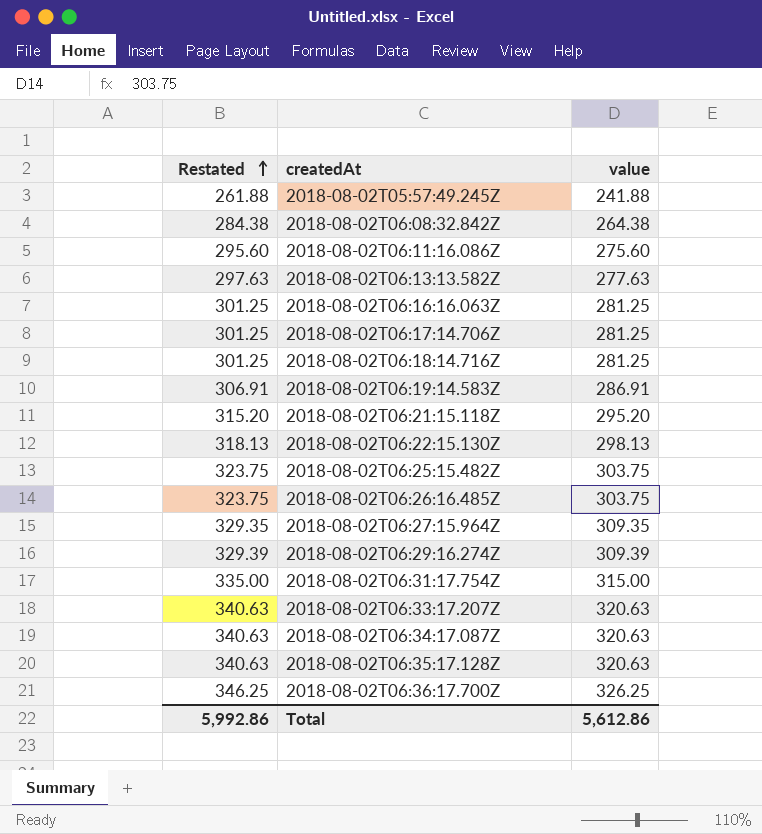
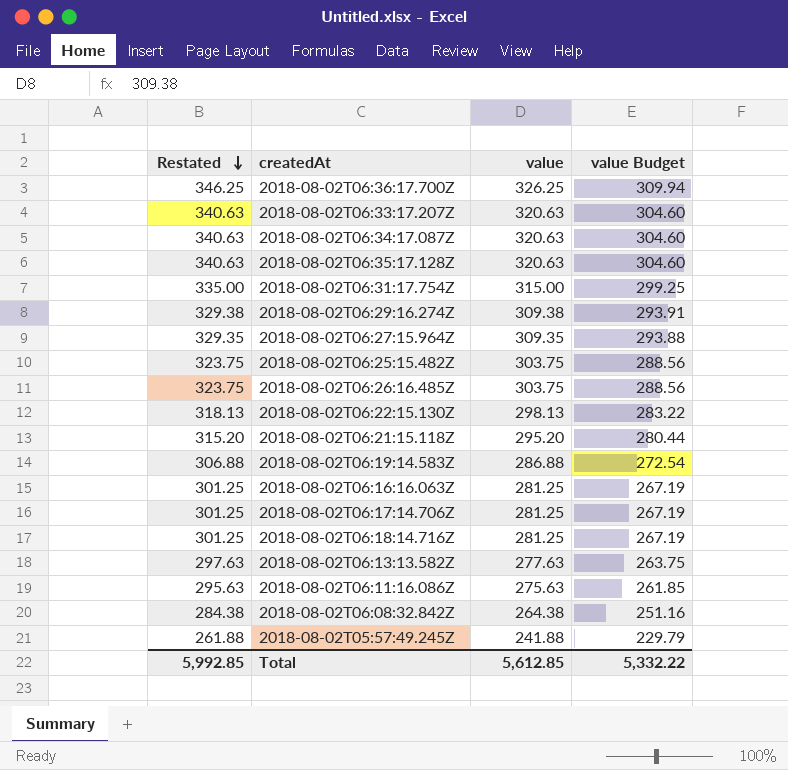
row order: Restated ascending -> Restated descending
column value Budget | formula: none -> [value] * 0.95
2018-08-02T06:29:16.274Z | Restated: 329.39 -> 329.38
2018-08-02T06:29:16.274Z | value: 309.39 -> 309.38
2018-08-02T06:19:14.583Z | Restated: 306.91 -> 306.88
2018-08-02T06:19:14.583Z | value: 286.91 -> 286.88
2018-08-02T06:11:16.086Z | Restated: 295.60 -> 295.63
2018-08-02T06:11:16.086Z | value: 275.60 -> 275.63
Total | Restated: 5,992.86 -> 5,992.85
Total | value: 5,612.86 -> 5,612.85

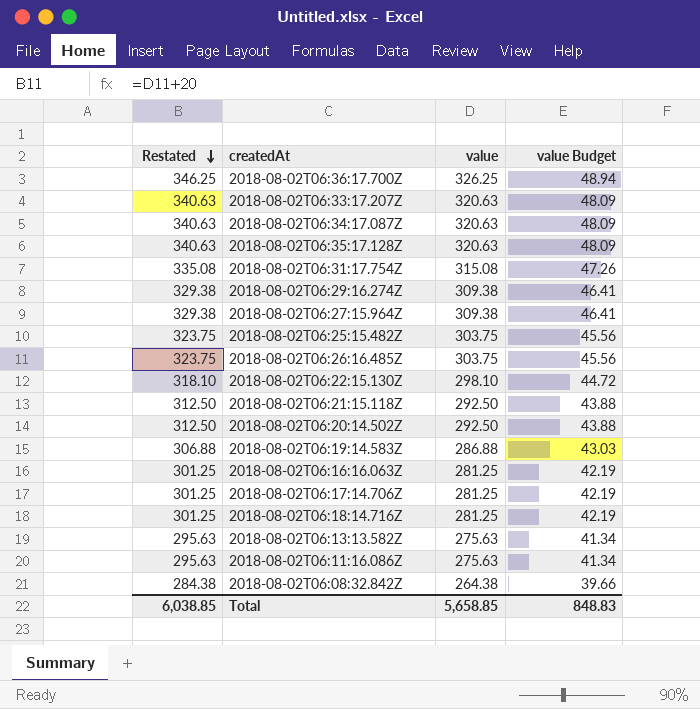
column value Budget | formula: [value] * 0.95 -> [value] * 0.15
row 2018-08-02T05:57:49.245Z: 261.88 | 241.88 | 229.79 -> none
2018-08-02T06:31:17.754Z | Restated: 335.00 -> 335.08
2018-08-02T06:31:17.754Z | value: 315.00 -> 315.08
2018-08-02T06:27:15.964Z | Restated: 329.35 -> 329.38
2018-08-02T06:27:15.964Z | value: 309.35 -> 309.38
2018-08-02T06:22:15.130Z | Restated: 318.13 -> 318.10
2018-08-02T06:22:15.130Z | value: 298.13 -> 298.10
2018-08-02T06:21:15.118Z | Restated: 315.20 -> 312.50
2018-08-02T06:21:15.118Z | value: 295.20 -> 292.50
row 2018-08-02T06:20:14.502Z: none -> 312.50 | 292.50 | 43.88
2018-08-02T06:13:13.582Z | Restated: 297.63 -> 295.63
2018-08-02T06:13:13.582Z | value: 277.63 -> 275.63
Total | Restated: 5,992.85 -> 6,038.85
Total | value: 5,612.85 -> 5,658.85
Total | value Budget: 5,332.22 -> 848.83

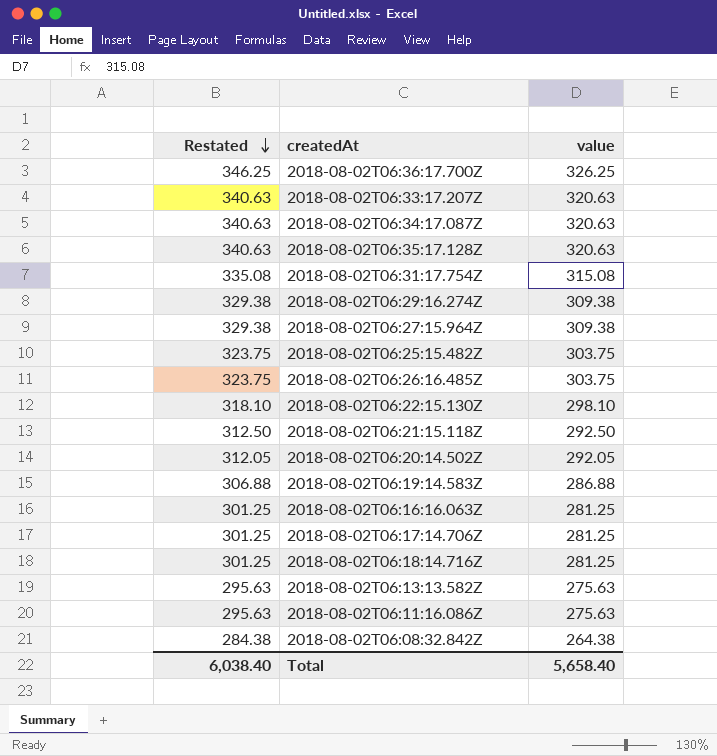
column value Budget | formula: [value] * 0.15 -> none
2018-08-02T06:20:14.502Z | Restated: 312.50 -> 312.05
2018-08-02T06:20:14.502Z | value: 292.50 -> 292.05
Total | Restated: 6,038.85 -> 6,038.40
Total | value: 5,658.85 -> 5,658.40

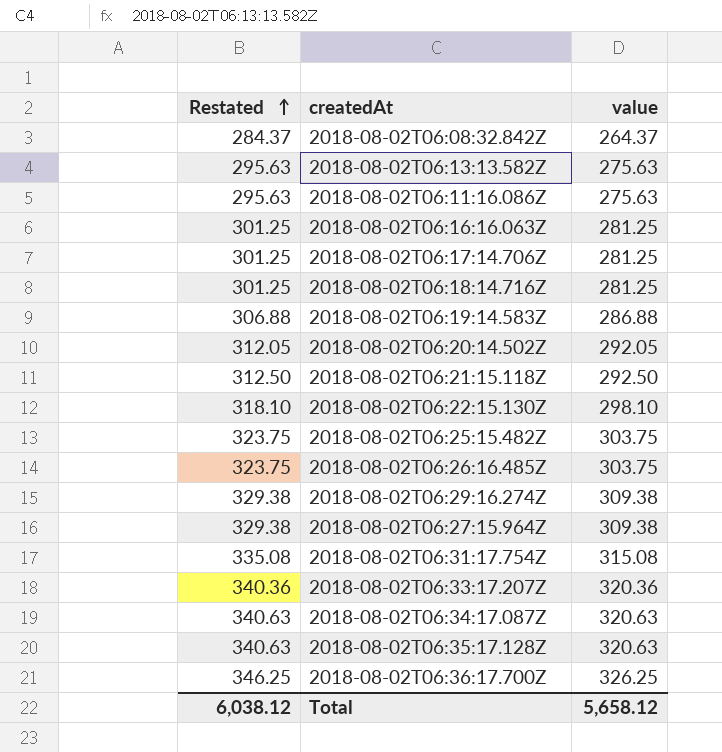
row order: Restated descending -> Restated ascending
2018-08-02T06:08:32.842Z | Restated: 284.38 -> 284.37
2018-08-02T06:08:32.842Z | value: 264.38 -> 264.37
2018-08-02T06:33:17.207Z | Restated: 340.63 -> 340.36
2018-08-02T06:33:17.207Z | value: 320.63 -> 320.36
Total | Restated: 6,038.40 -> 6,038.12
Total | value: 5,658.40 -> 5,658.12

